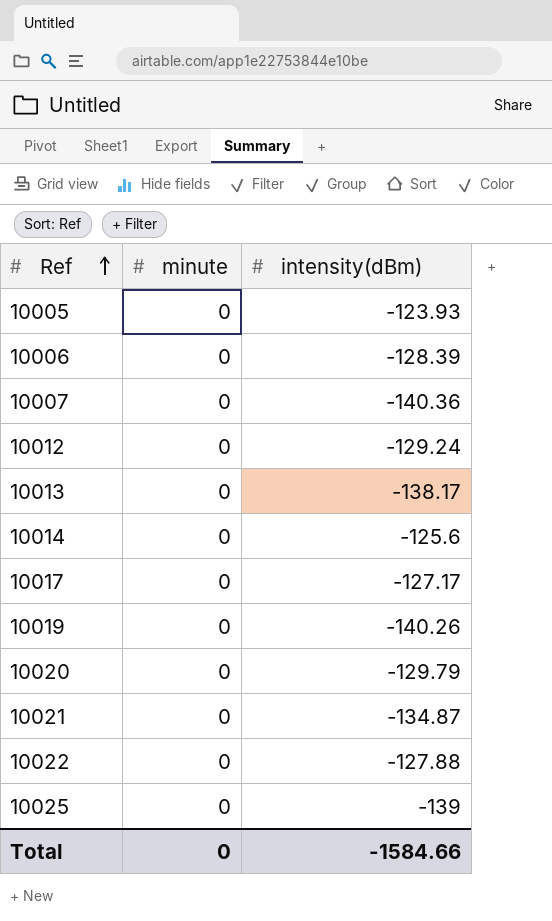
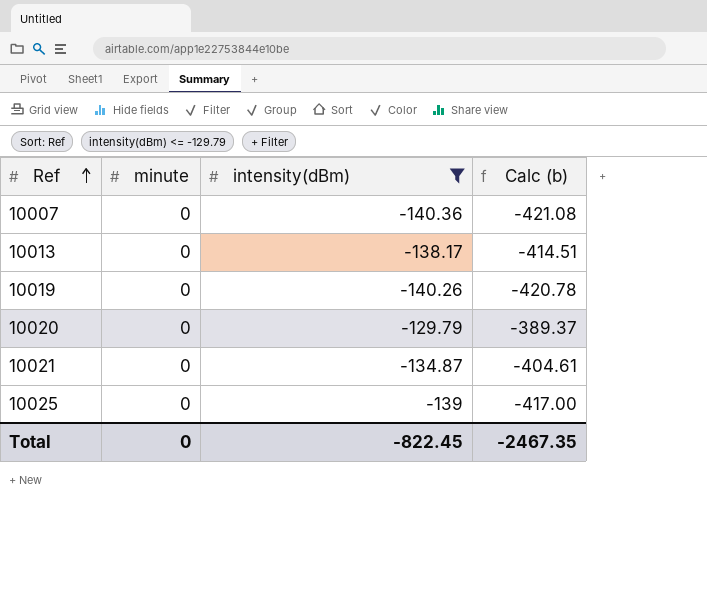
filter: none -> intensity(dBm) <= -129.79
column Calc (b) | formula: none -> [intensity(dBm)] * 3
Total | intensity(dBm): -1584.66 -> -822.45

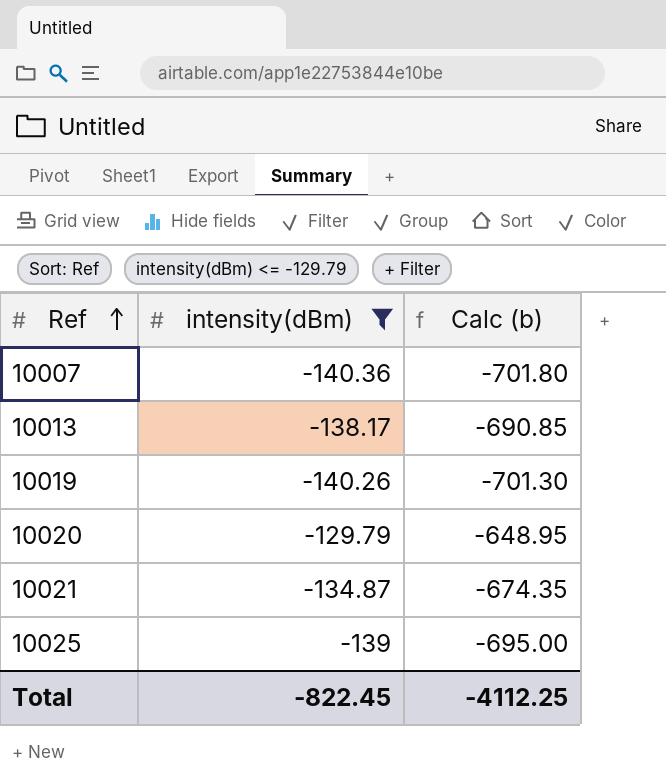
column minute | position: 2 -> none
column Calc (b) | formula: [intensity(dBm)] * 3 -> [intensity(dBm)] * 5
Total | Calc (b): -2467.35 -> -4112.25

